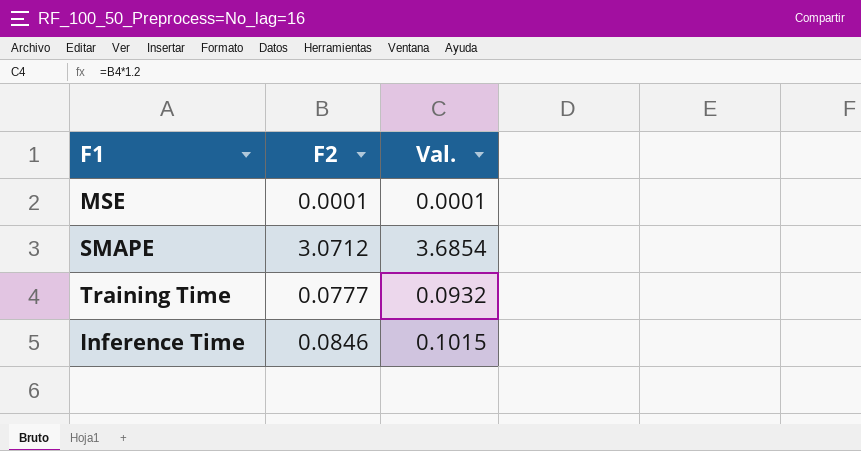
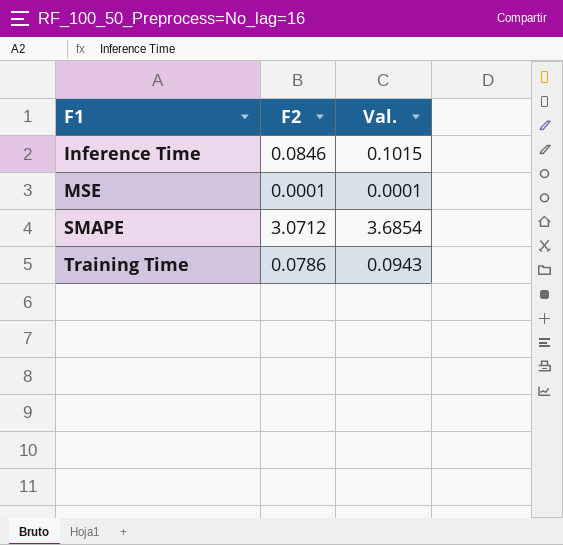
row order: none -> F1 ascending
Training Time | F2: 0.0777 -> 0.0786
Training Time | Val.: 0.0932 -> 0.0943

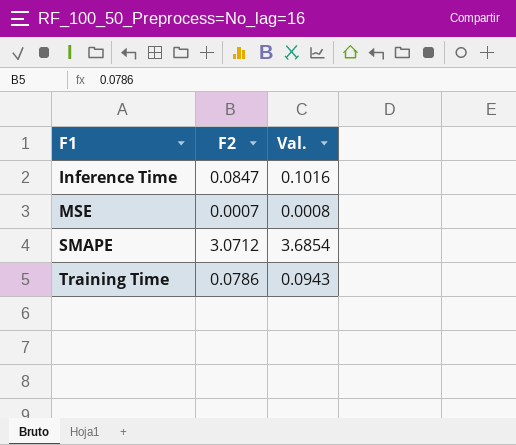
Inference Time | F2: 0.0846 -> 0.0847
Inference Time | Val.: 0.1015 -> 0.1016
MSE | F2: 0.0001 -> 0.0007
MSE | Val.: 0.0001 -> 0.0008

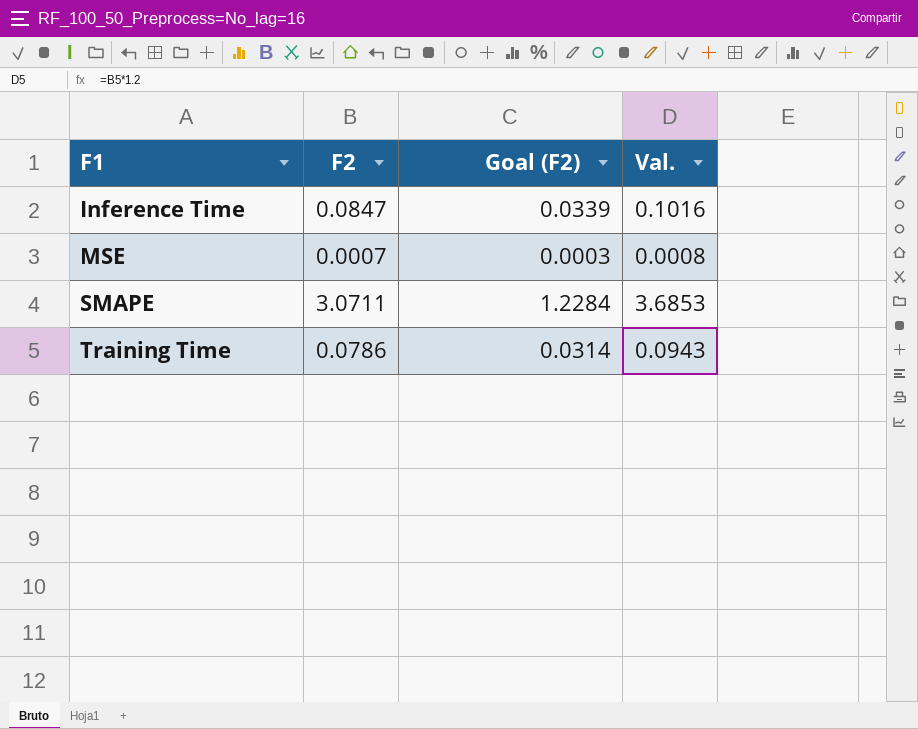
column Goal (F2) | formula: none -> [F2] * 0.4
SMAPE | F2: 3.0712 -> 3.0711
SMAPE | Val.: 3.6854 -> 3.6853

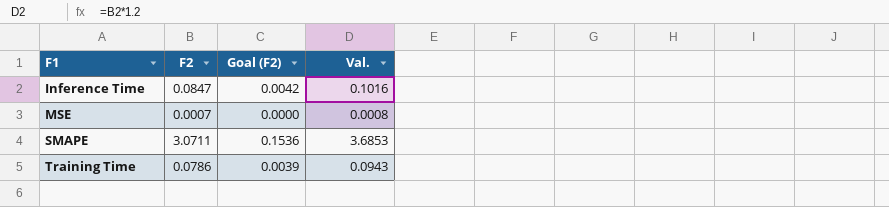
column Goal (F2) | formula: [F2] * 0.4 -> [F2] * 0.05

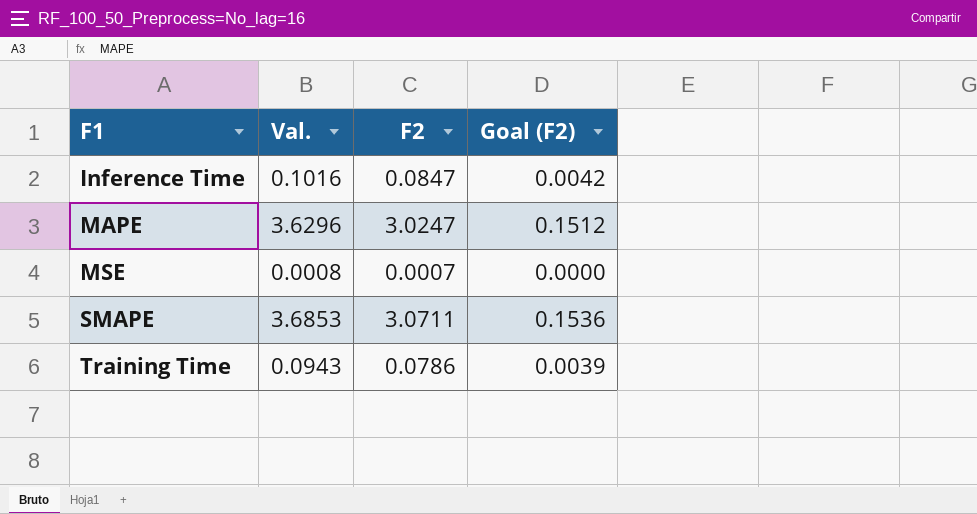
column Val. | position: 4 -> 2
row MAPE: none -> 3.6296 | 3.0247 | 0.1512

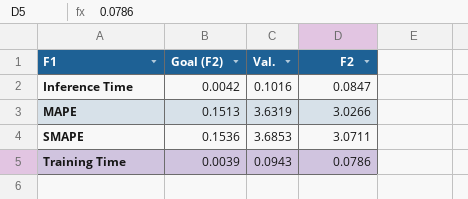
column Goal (F2) | position: 4 -> 2
row MSE: 0.0008 | 0.0007 | 0.0000 -> none
MAPE | Goal (F2): 0.1512 -> 0.1513
MAPE | Val.: 3.6296 -> 3.6319
MAPE | F2: 3.0247 -> 3.0266

